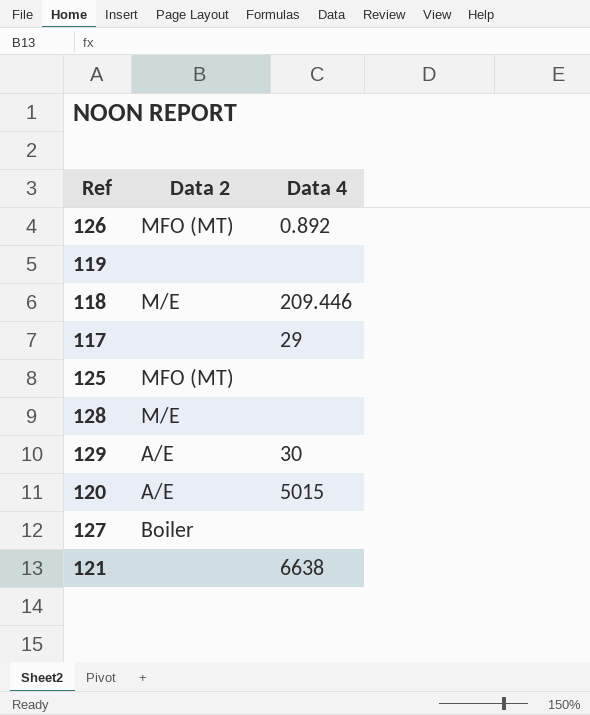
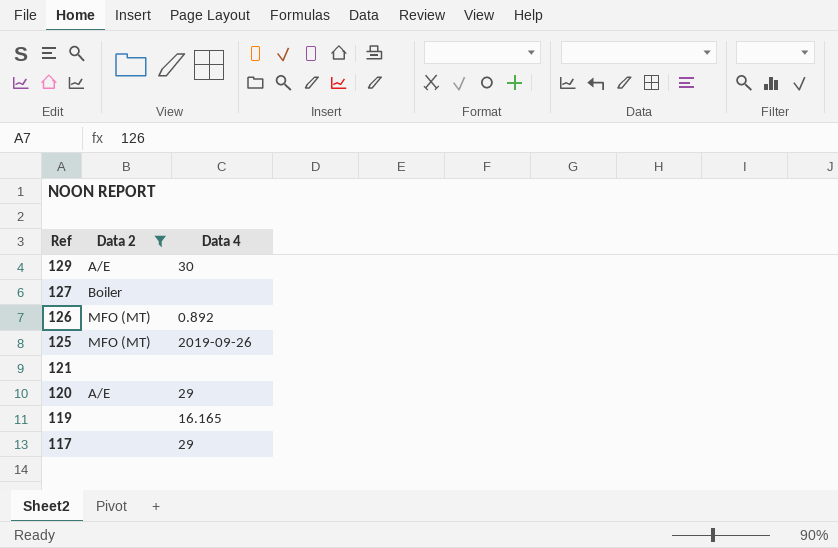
filter: none -> Data 2 != M/E
row order: none -> Ref descending
125 | Data 4: none -> 2019-09-26
121 | Data 4: 6638 -> none
120 | Data 4: 5015 -> 29
119 | Data 4: none -> 16.165

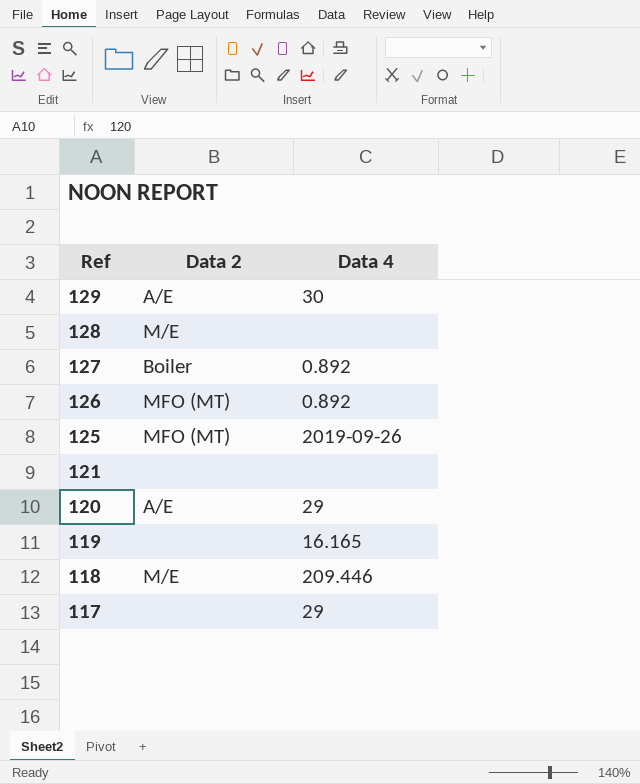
filter: Data 2 != M/E -> none
127 | Data 4: none -> 0.892

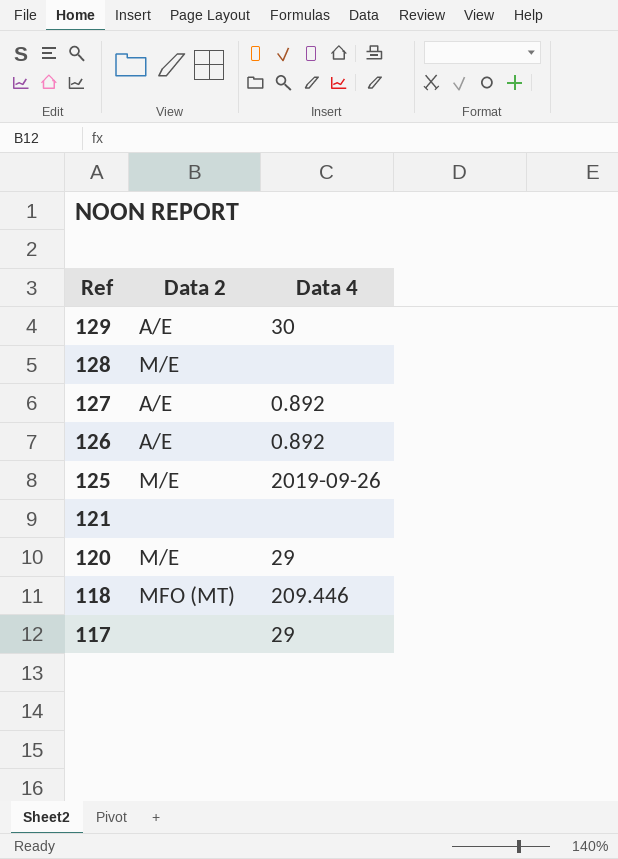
row 119: none | 16.165 -> none
127 | Data 2: Boiler -> A/E
126 | Data 2: MFO (MT) -> A/E
125 | Data 2: MFO (MT) -> M/E
120 | Data 2: A/E -> M/E
118 | Data 2: M/E -> MFO (MT)

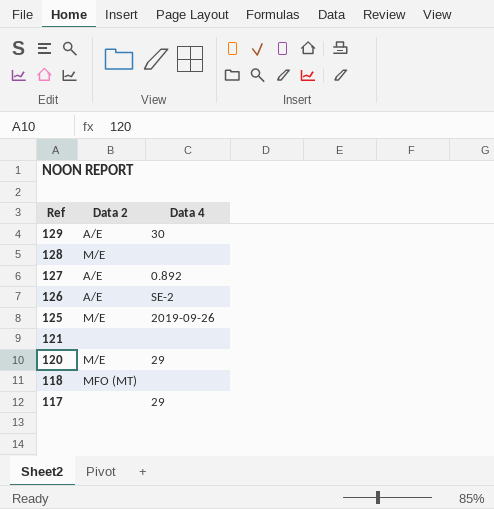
126 | Data 4: 0.892 -> SE-2
118 | Data 4: 209.446 -> none

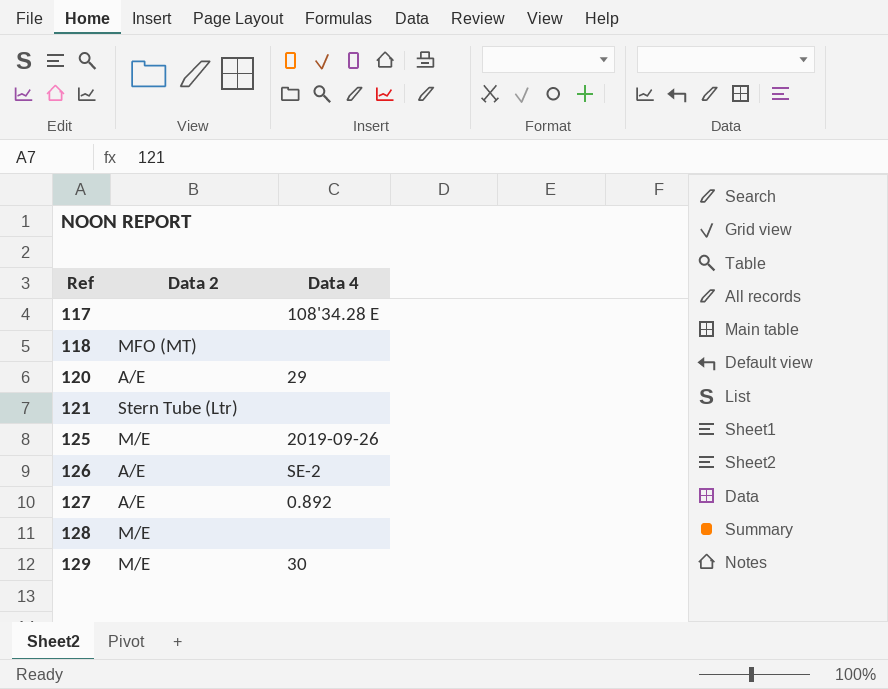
row order: Ref descending -> Ref ascending
117 | Data 4: 29 -> 108'34.28 E
120 | Data 2: M/E -> A/E
121 | Data 2: none -> Stern Tube (Ltr)
129 | Data 2: A/E -> M/E

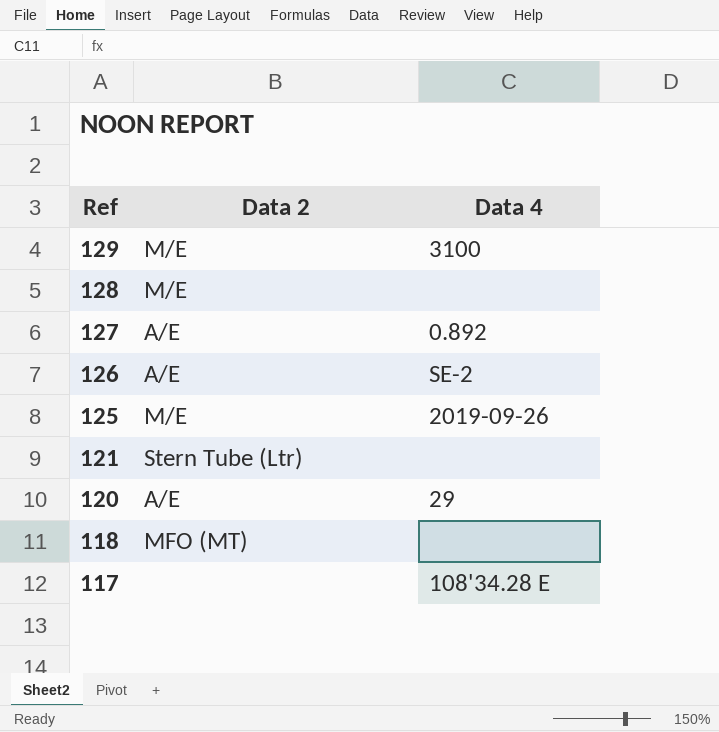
row order: Ref ascending -> Ref descending
129 | Data 4: 30 -> 3100

